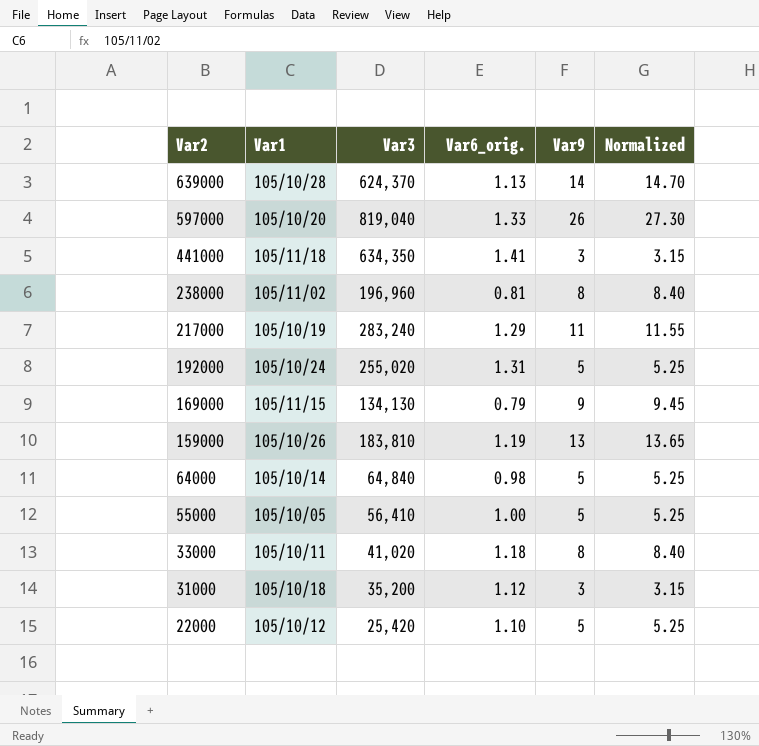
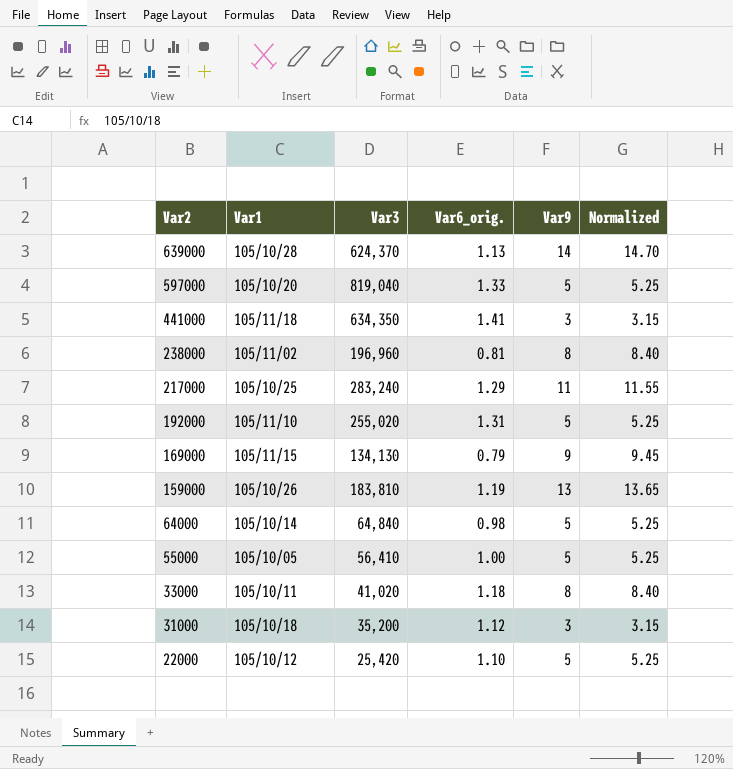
597000 | Var9: 26 -> 5
597000 | Normalized: 27.30 -> 5.25
217000 | Var1: 105/10/19 -> 105/10/25
192000 | Var1: 105/10/24 -> 105/11/10

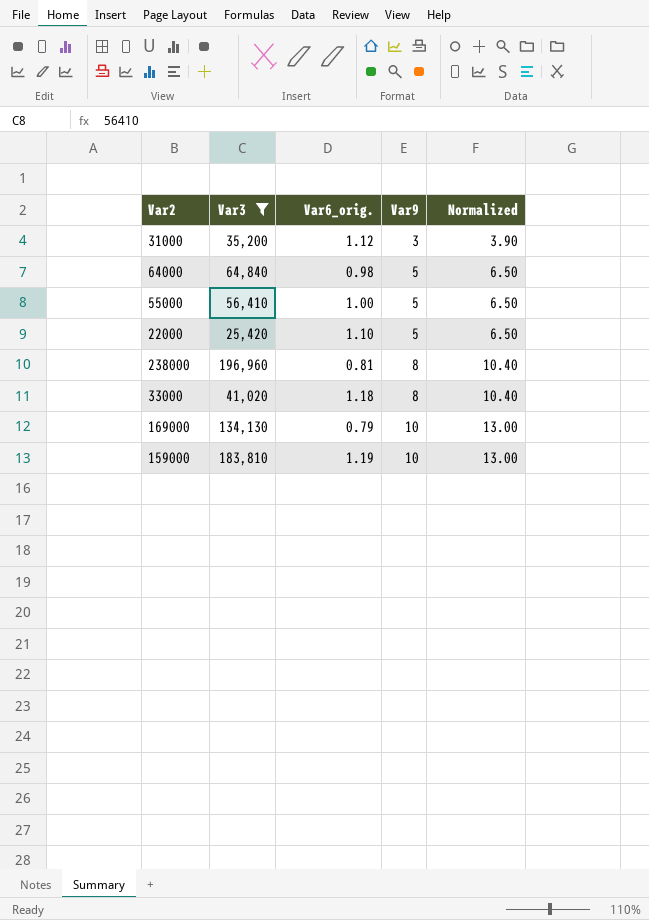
filter: none -> Var3 <= 196,960
row order: Var2 descending -> Var9 ascending
column Var1 | position: 2 -> none
column Normalized | formula: [Var9] * 1.05 -> [Var9] * 1.3
169000 | Var9: 9 -> 10
159000 | Var9: 13 -> 10

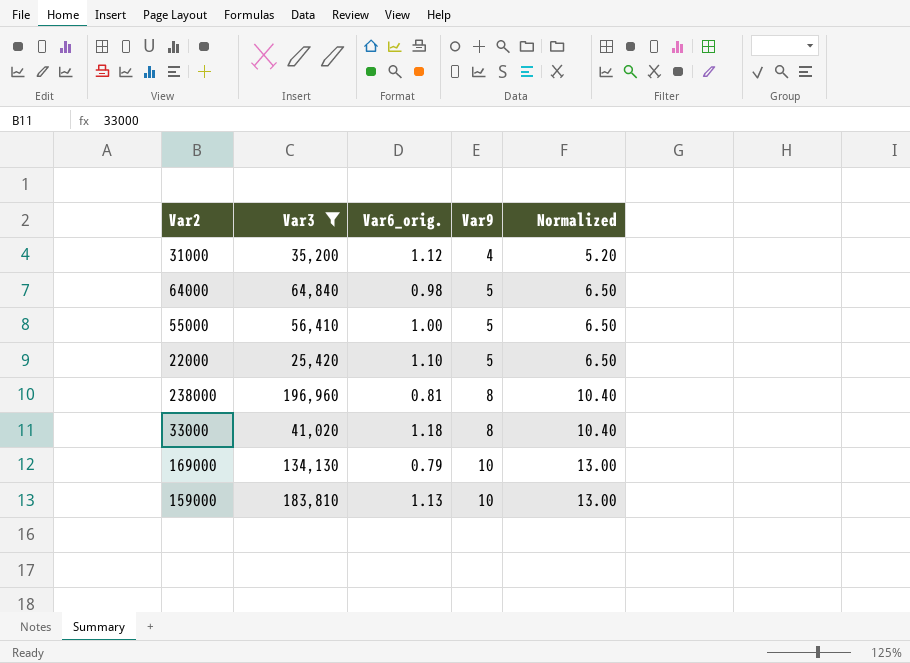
31000 | Var9: 3 -> 4
31000 | Normalized: 3.90 -> 5.20
159000 | Var6_orig.: 1.19 -> 1.13

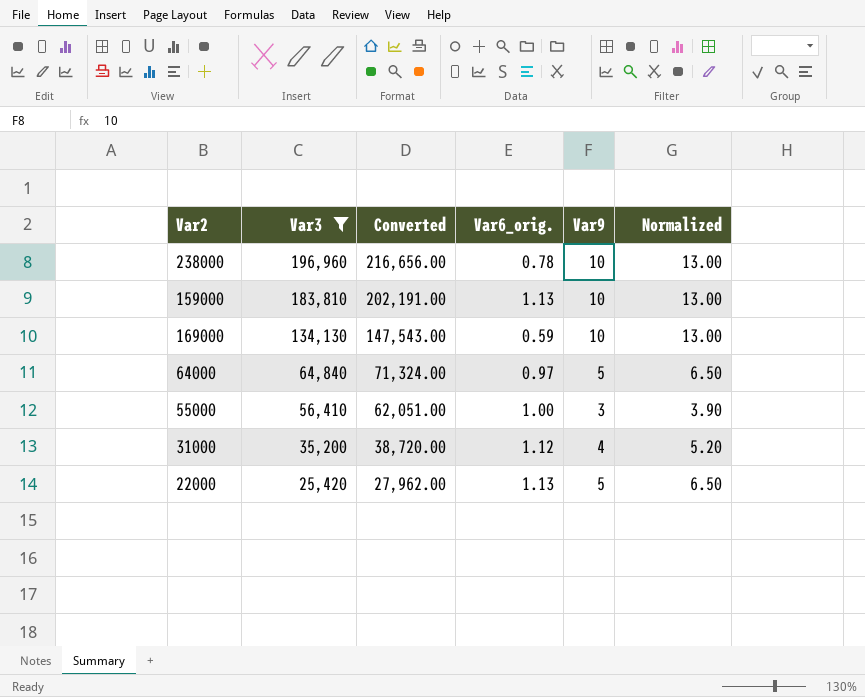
row order: Var9 ascending -> Var3 descending
column Converted | formula: none -> [Var3] * 1.1
row 33000: 41,020 | 1.18 | 8 | 10.40 -> none
238000 | Var6_orig.: 0.81 -> 0.78
238000 | Var9: 8 -> 10
238000 | Normalized: 10.40 -> 13.00
169000 | Var6_orig.: 0.79 -> 0.59
64000 | Var6_orig.: 0.98 -> 0.97
55000 | Var9: 5 -> 3
55000 | Normalized: 6.50 -> 3.90
22000 | Var6_orig.: 1.10 -> 1.13

